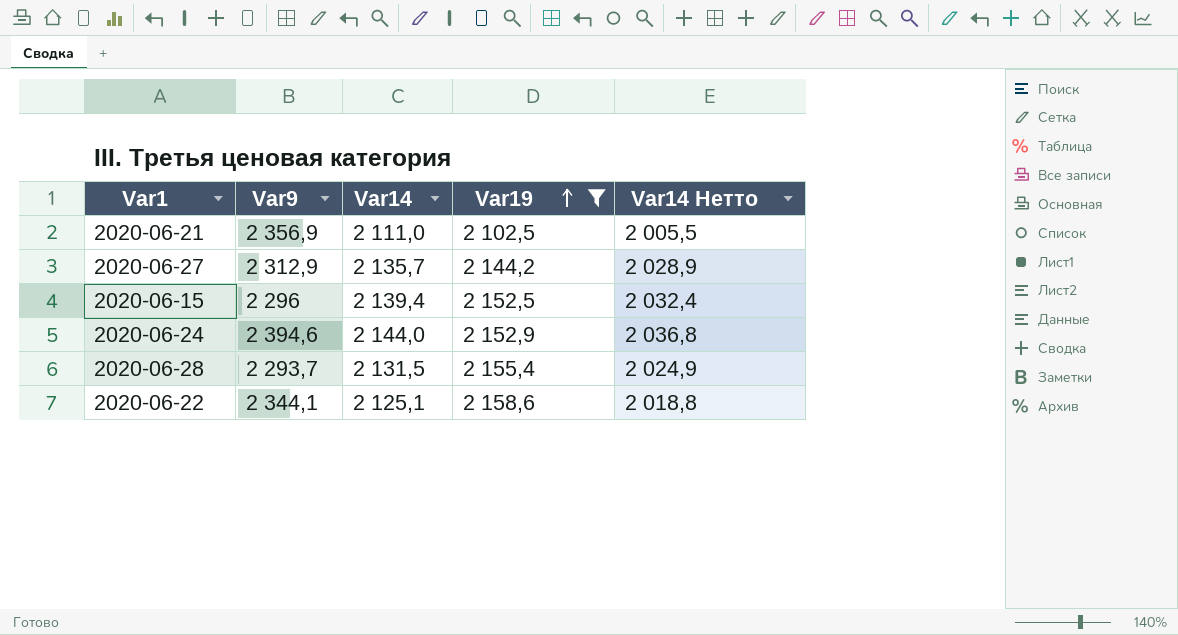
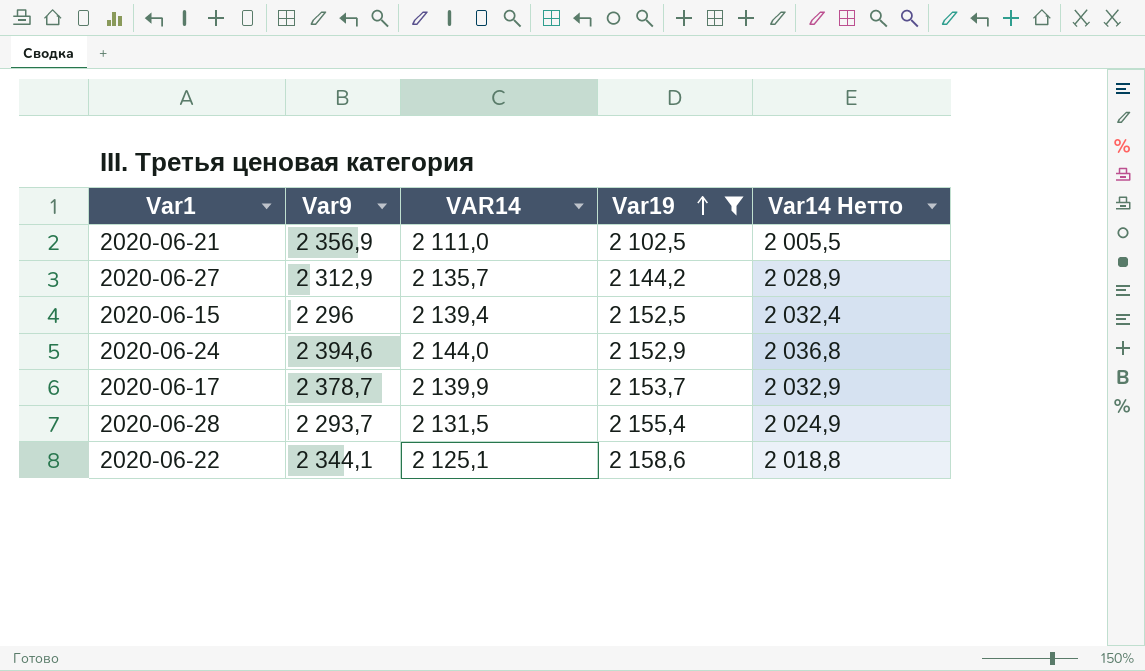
column name: Var14 -> VAR14
row 2020-06-17: none -> 2 378,7 | 2 139,9 | 2 153,7 | 2 032,9

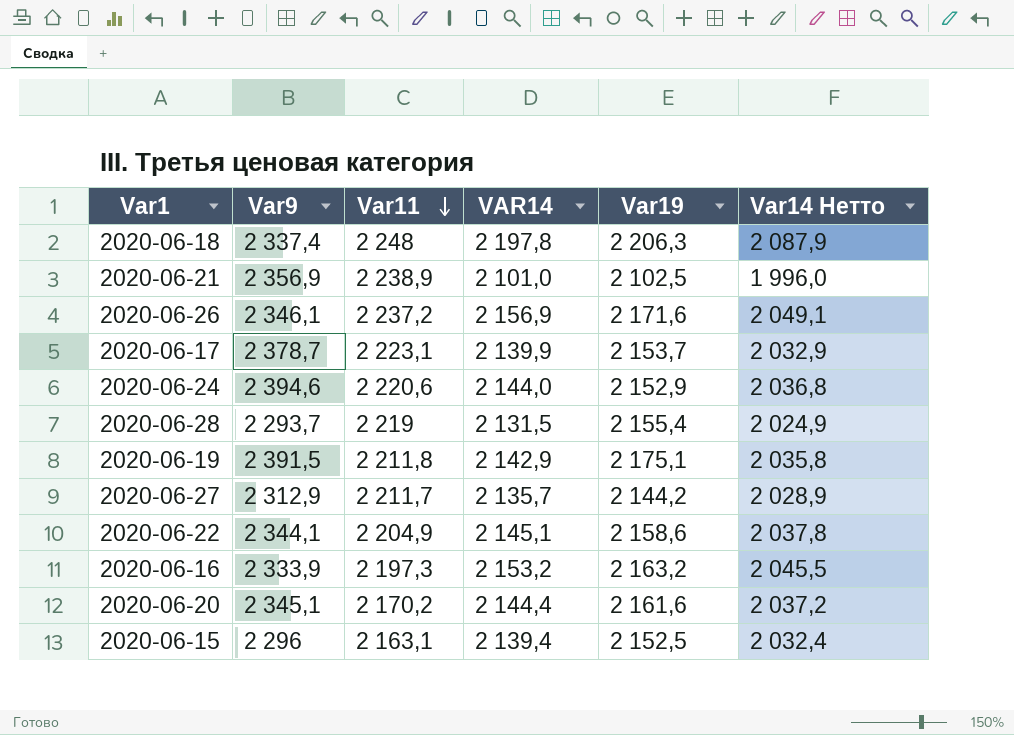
filter: Var19 <= 2 158,6 -> none
row order: Var19 ascending -> Var11 descending
column Var11 | position: none -> 3
2020-06-21 | VAR14: 2 111,0 -> 2 101,0
2020-06-21 | Var14 Нетто: 2 005,5 -> 1 996,0
2020-06-22 | VAR14: 2 125,1 -> 2 145,1
2020-06-22 | Var14 Нетто: 2 018,8 -> 2 037,8

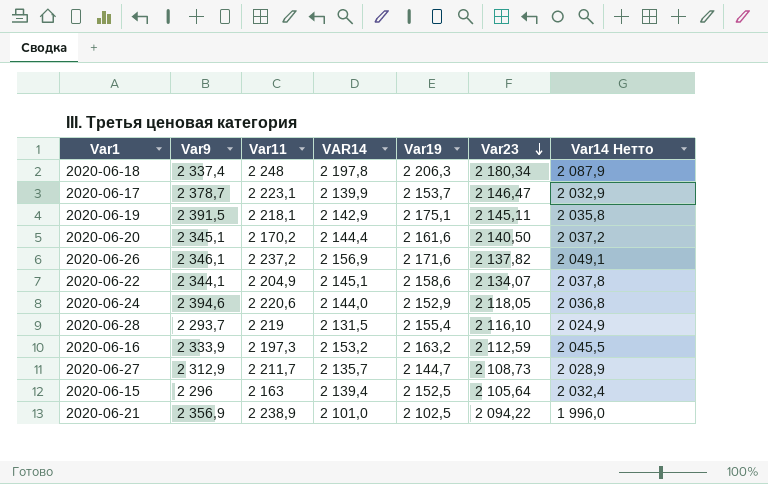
row order: Var11 descending -> Var23 descending
column Var23 | position: none -> 6
2020-06-19 | Var11: 2 211,8 -> 2 218,1
2020-06-27 | Var19: 2 144,2 -> 2 144,7
2020-06-15 | Var11: 2 163,1 -> 2 163

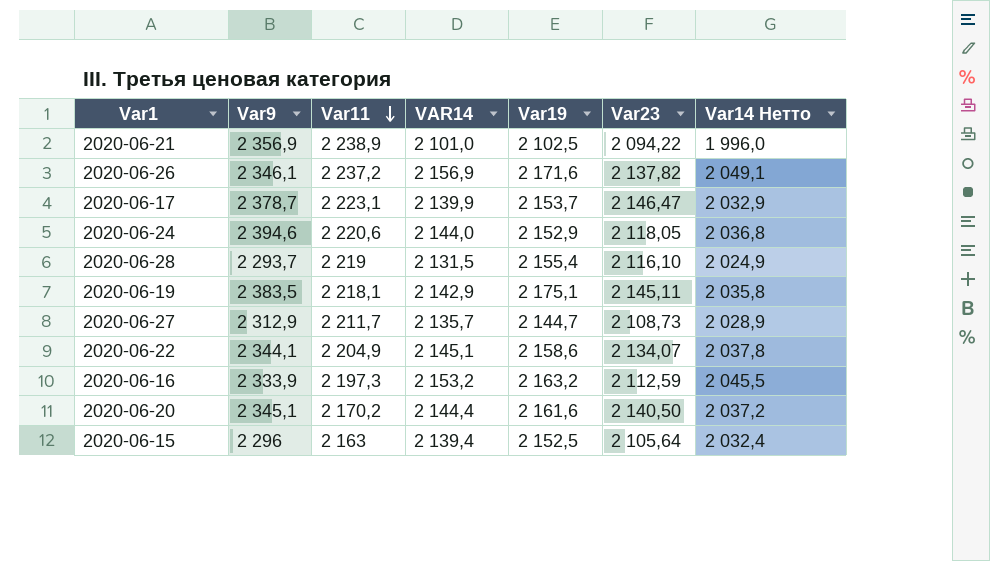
row order: Var23 descending -> Var11 descending
row 2020-06-18: 2 337,4 | 2 248 | 2 197,8 | 2 206,3 | 2 180,34 | 2 087,9 -> none
2020-06-19 | Var9: 2 391,5 -> 2 383,5

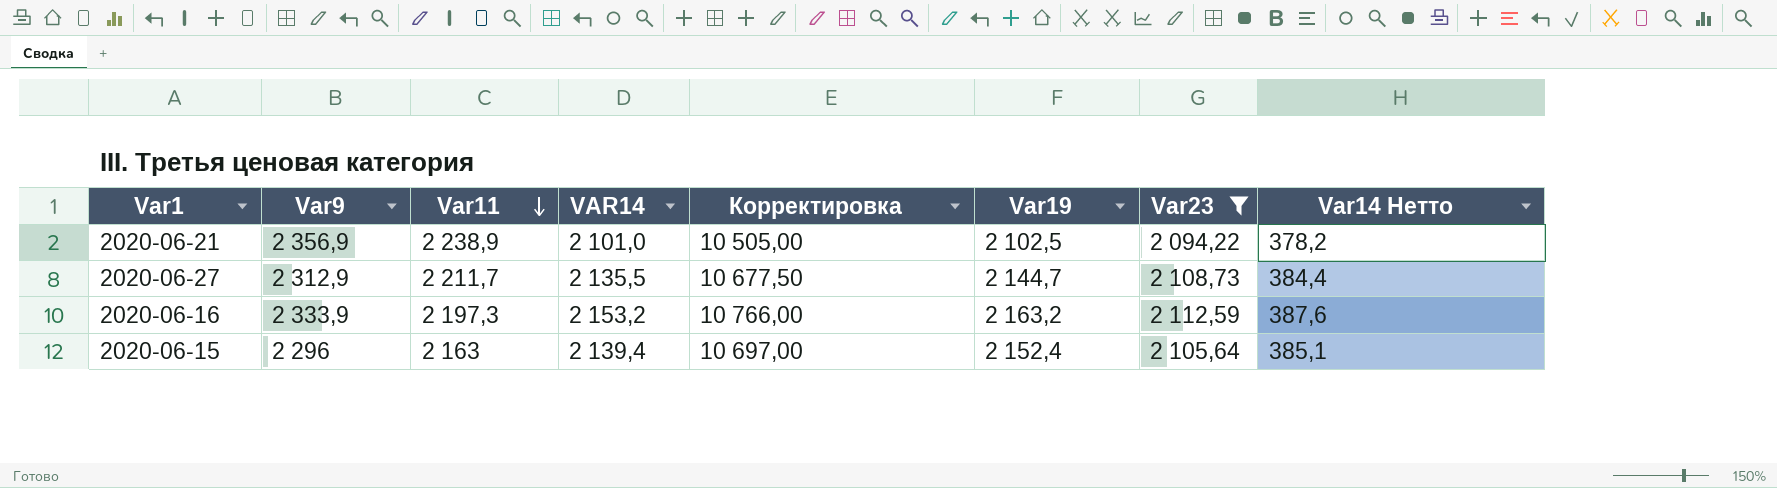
filter: none -> Var23 <= 2 112,59
column Корректировка | formula: none -> [VAR14] * 5
column Var14 Нетто | formula: [VAR14] * 0,95 -> [VAR14] * 0,18
2020-06-27 | VAR14: 2 135,7 -> 2 135,5
2020-06-15 | Var19: 2 152,5 -> 2 152,4

